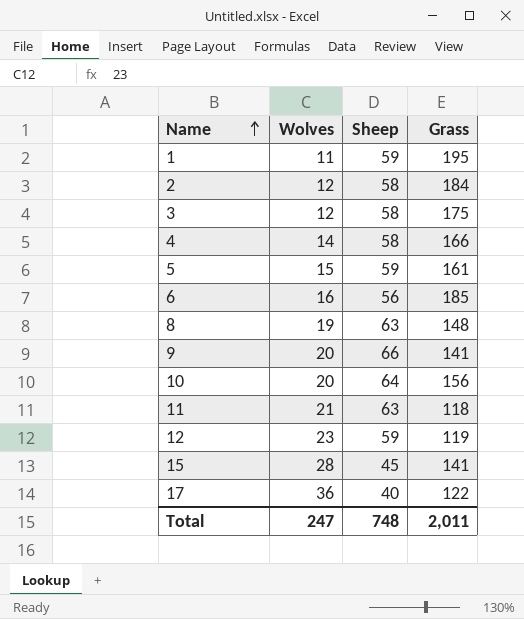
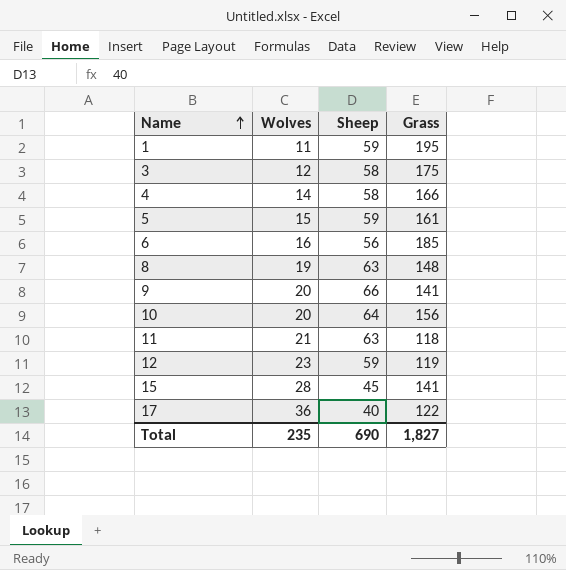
row 2: 12 | 58 | 184 -> none
Total | Wolves: 247 -> 235
Total | Sheep: 748 -> 690
Total | Grass: 2,011 -> 1,827

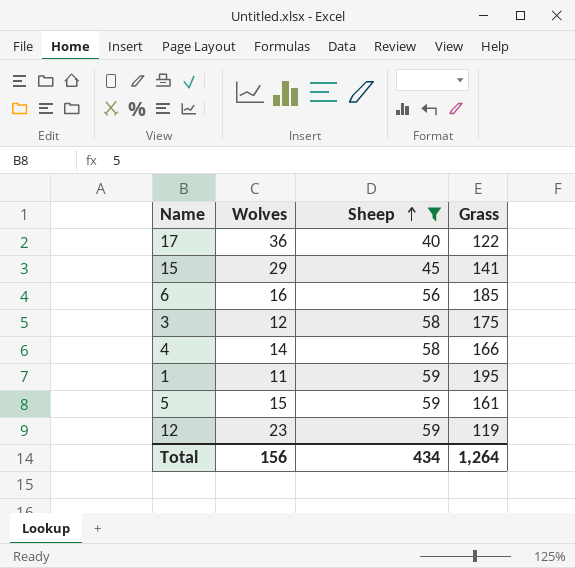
filter: none -> Sheep <= 59
row order: Name ascending -> Sheep ascending
15 | Wolves: 28 -> 29
Total | Wolves: 235 -> 156
Total | Sheep: 690 -> 434
Total | Grass: 1,827 -> 1,264

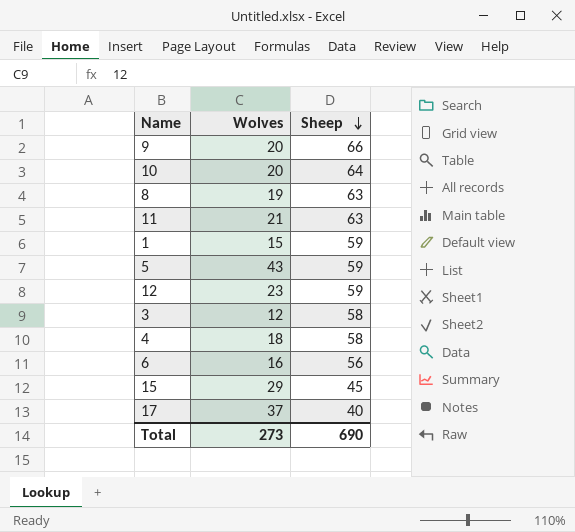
filter: Sheep <= 59 -> none
row order: Sheep ascending -> Sheep descending
column Grass | position: 4 -> none
1 | Wolves: 11 -> 15
5 | Wolves: 15 -> 43
4 | Wolves: 14 -> 18
17 | Wolves: 36 -> 37
Total | Wolves: 156 -> 273
Total | Sheep: 434 -> 690

